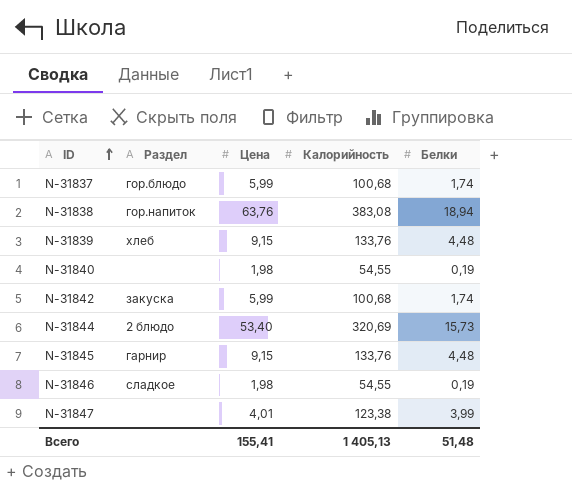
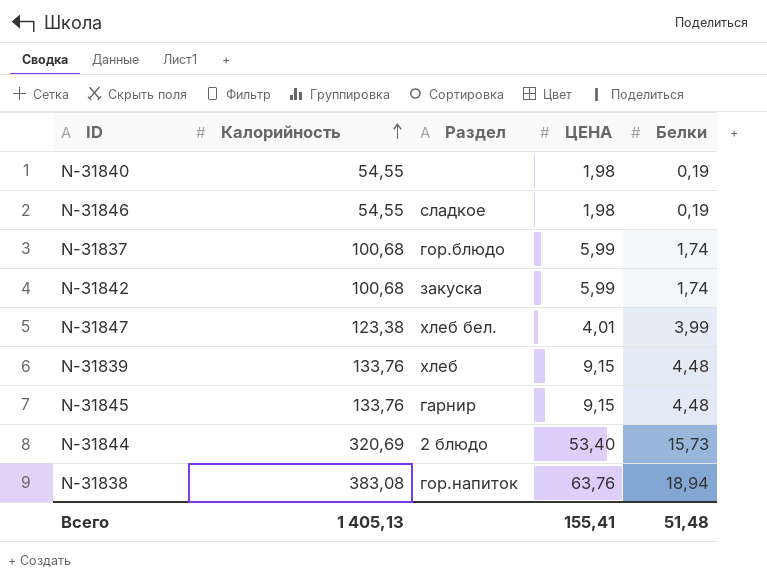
row order: ID ascending -> Калорийность ascending
column Калорийность | position: 4 -> 2
column name: Цена -> ЦЕНА
N-31847 | Раздел: none -> хлеб бел.

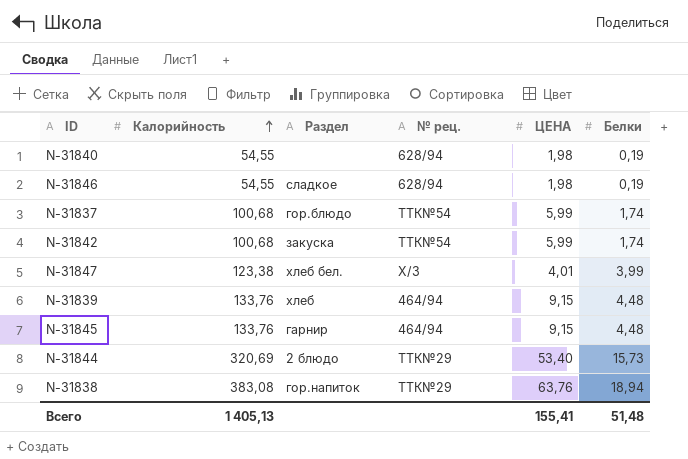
column № рец. | position: none -> 4

